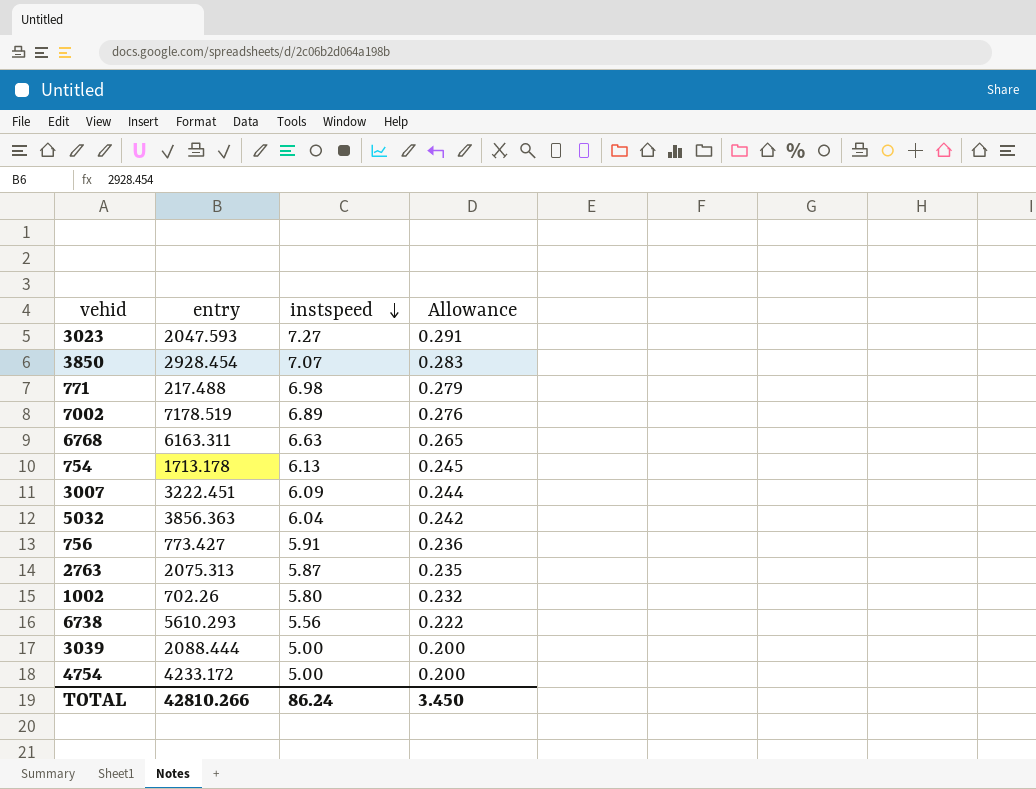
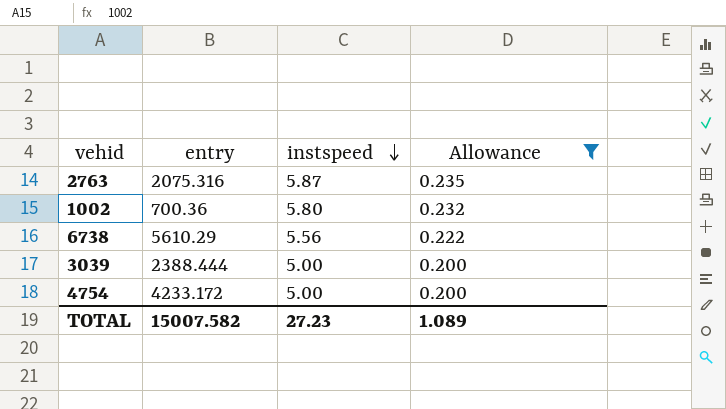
filter: none -> Allowance <= 0.235
2763 | entry: 2075.313 -> 2075.316
1002 | entry: 702.26 -> 700.36
6738 | entry: 5610.293 -> 5610.29
3039 | entry: 2088.444 -> 2388.444
TOTAL | entry: 42810.266 -> 15007.582
TOTAL | instspeed: 86.24 -> 27.23
TOTAL | Allowance: 3.450 -> 1.089

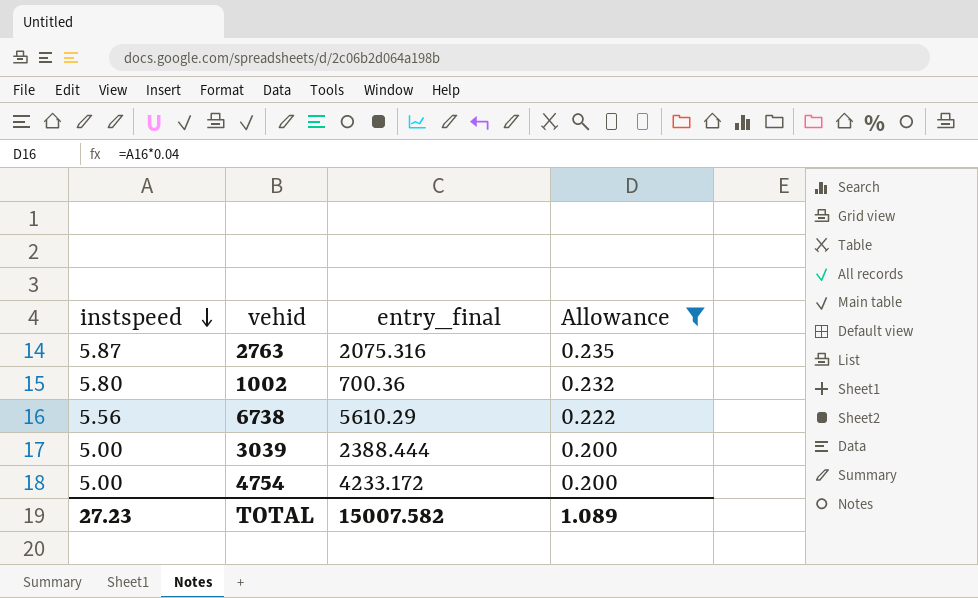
column instspeed | position: 3 -> 1
column name: entry -> entry_final

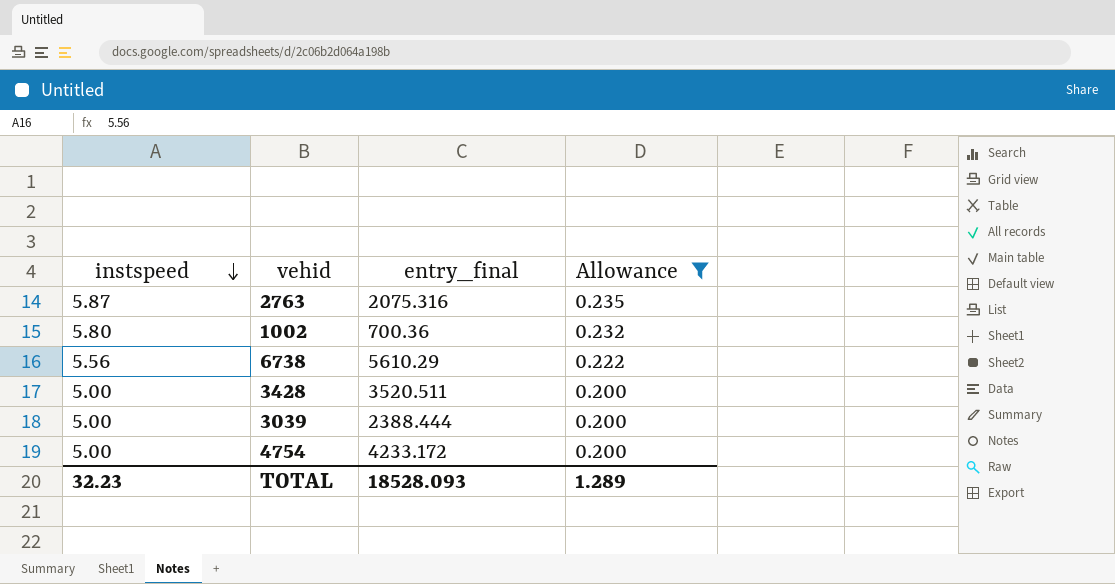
row 3428: none -> 5.00 | 3520.511 | 0.200
TOTAL | instspeed: 27.23 -> 32.23
TOTAL | entry_final: 15007.582 -> 18528.093
TOTAL | Allowance: 1.089 -> 1.289

